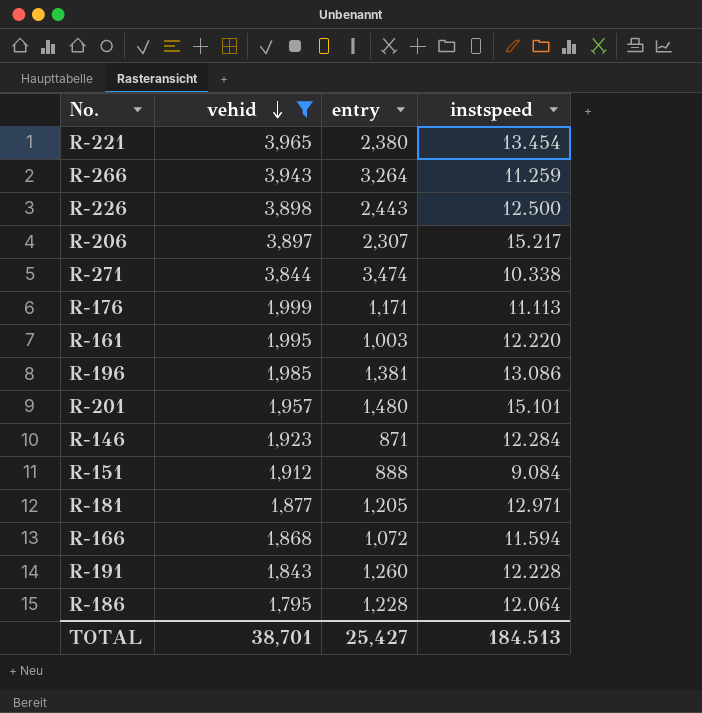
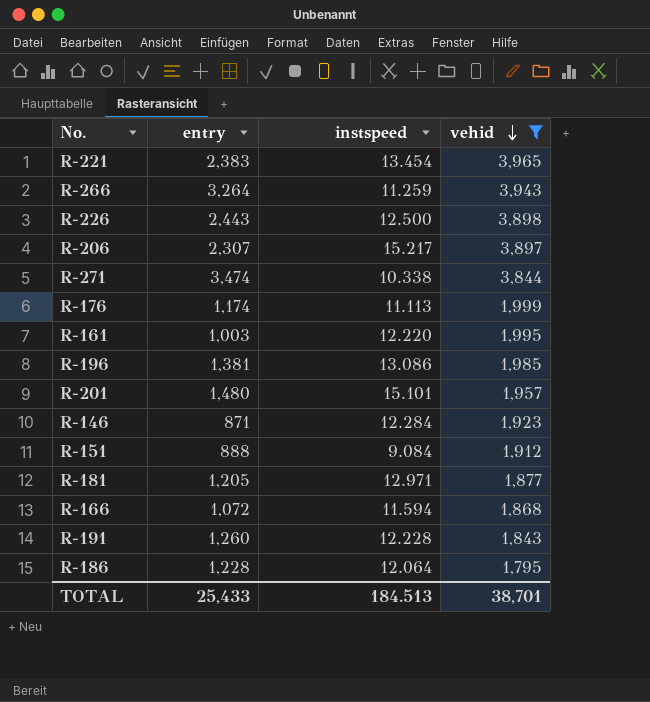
column vehid | position: 2 -> 4
R-221 | entry: 2,380 -> 2,383
R-176 | entry: 1,171 -> 1,174
TOTAL | entry: 25,427 -> 25,433

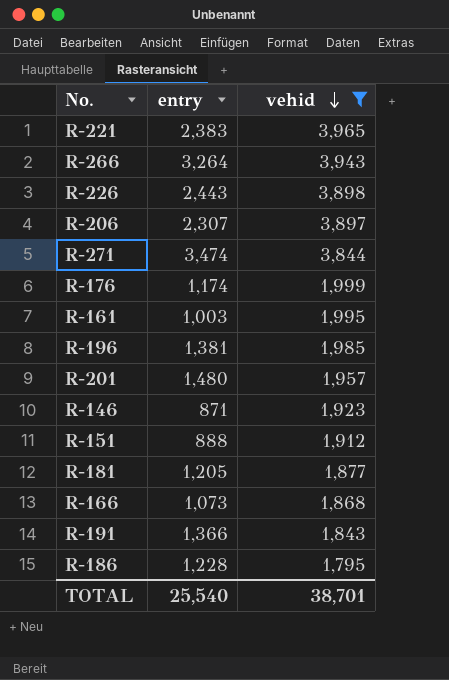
column instspeed | position: 3 -> none
R-166 | entry: 1,072 -> 1,073
R-191 | entry: 1,260 -> 1,366
TOTAL | entry: 25,433 -> 25,540

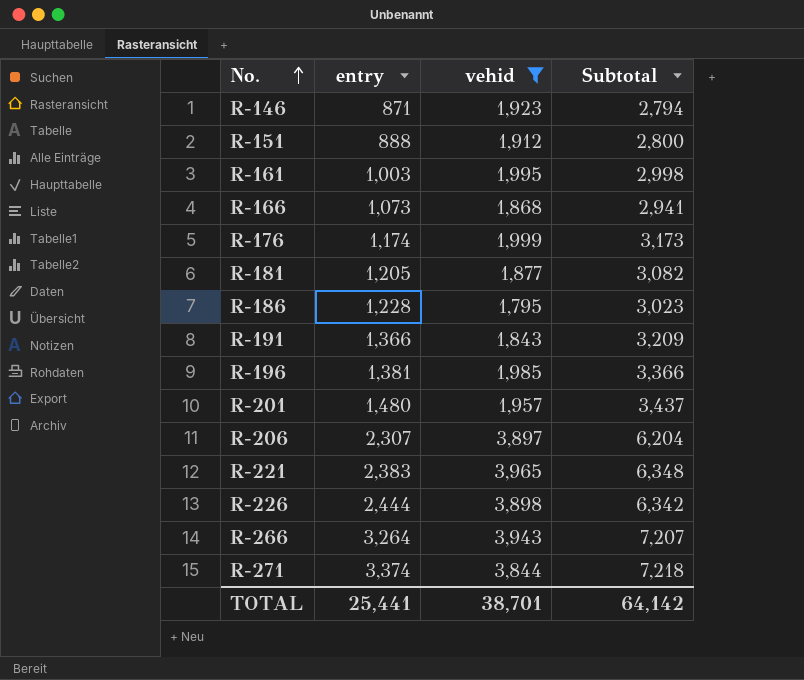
row order: vehid descending -> No. ascending
column Subtotal | formula: none -> [entry] + [vehid]
R-226 | entry: 2,443 -> 2,444
R-271 | entry: 3,474 -> 3,374
TOTAL | entry: 25,540 -> 25,441

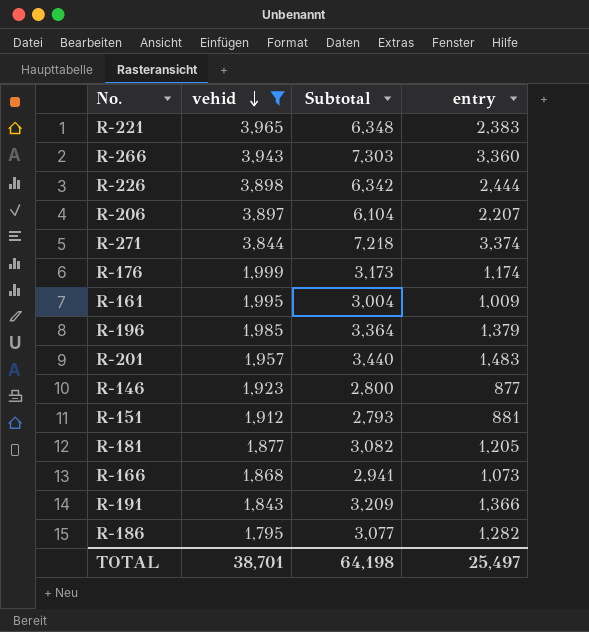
row order: No. ascending -> vehid descending
column entry | position: 2 -> 4
R-266 | Subtotal: 7,207 -> 7,303
R-266 | entry: 3,264 -> 3,360
R-206 | Subtotal: 6,204 -> 6,104
R-206 | entry: 2,307 -> 2,207
R-161 | Subtotal: 2,998 -> 3,004
R-161 | entry: 1,003 -> 1,009
R-196 | Subtotal: 3,366 -> 3,364
R-196 | entry: 1,381 -> 1,379
R-201 | Subtotal: 3,437 -> 3,440
R-201 | entry: 1,480 -> 1,483
R-146 | Subtotal: 2,794 -> 2,800
R-146 | entry: 871 -> 877
R-151 | Subtotal: 2,800 -> 2,793
R-151 | entry: 888 -> 881
R-186 | Subtotal: 3,023 -> 3,077
R-186 | entry: 1,228 -> 1,282
TOTAL | Subtotal: 64,142 -> 64,198
TOTAL | entry: 25,441 -> 25,497

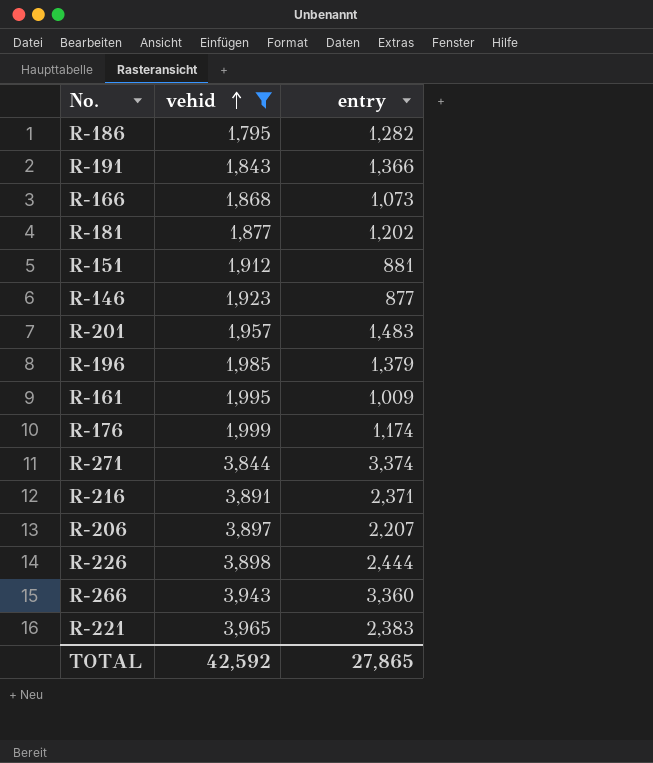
row order: vehid descending -> vehid ascending
column Subtotal | formula: [vehid] + [entry] -> none
R-181 | entry: 1,205 -> 1,202
row R-216: none -> 3,891 | 2,371
TOTAL | vehid: 38,701 -> 42,592
TOTAL | entry: 25,497 -> 27,865

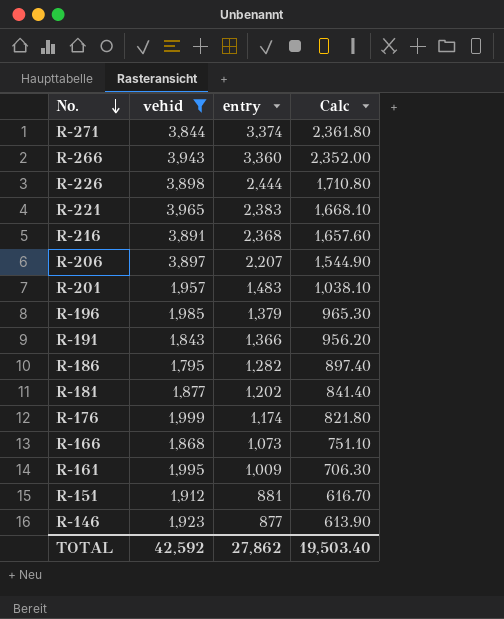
row order: vehid ascending -> No. descending
column Calc | formula: none -> [entry] * 0.7
R-216 | entry: 2,371 -> 2,368
TOTAL | entry: 27,865 -> 27,862

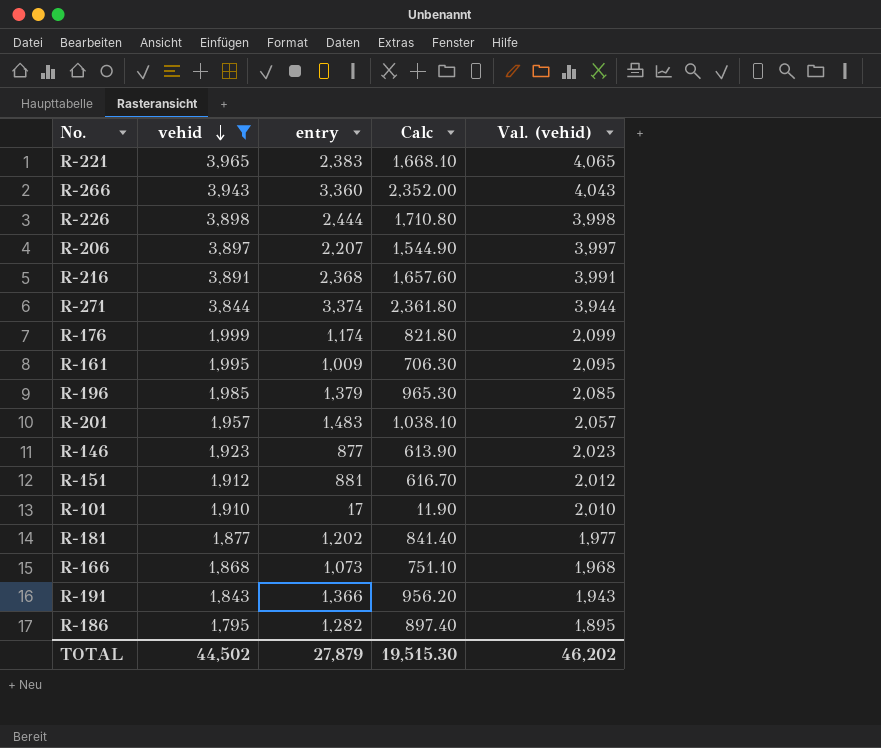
row order: No. descending -> vehid descending
column Val. (vehid) | formula: none -> [vehid] + 100
row R-101: none -> 1,910 | 17 | 11.90 | 2,010
TOTAL | vehid: 42,592 -> 44,502
TOTAL | entry: 27,862 -> 27,879
TOTAL | Calc: 19,503.40 -> 19,515.30

